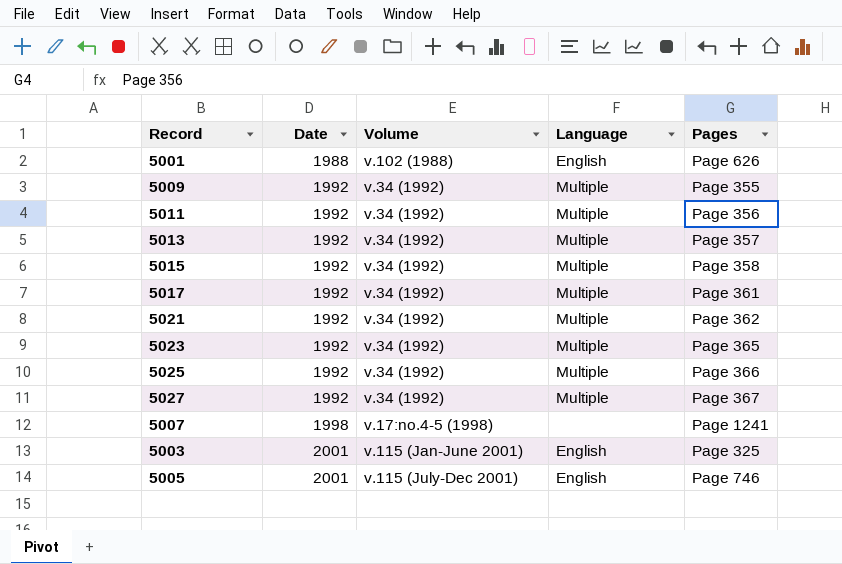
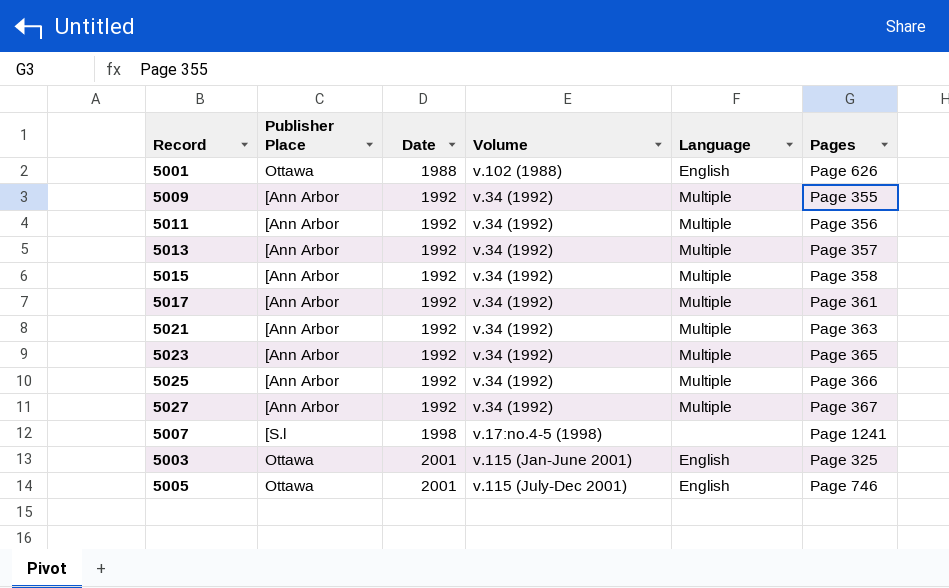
column Publisher Place | position: none -> 2
5021 | Pages: Page 362 -> Page 363

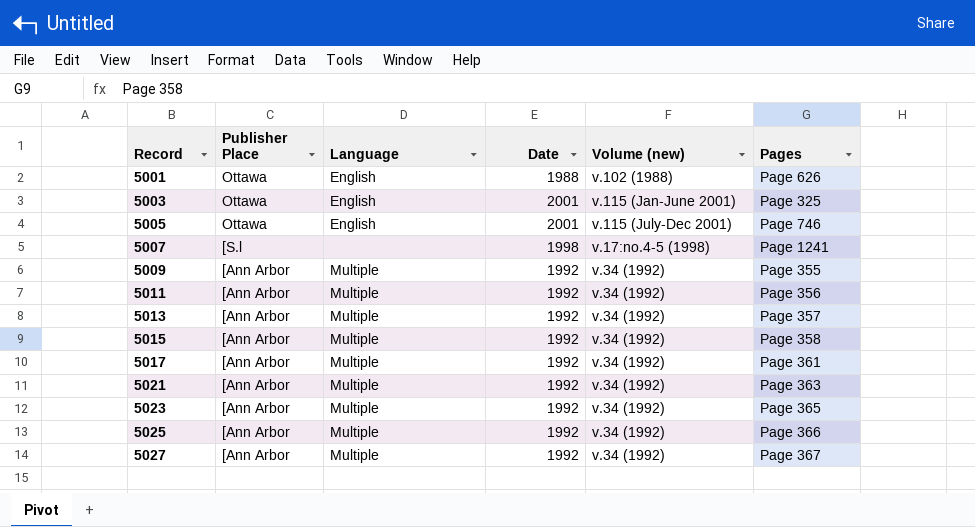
row order: Date ascending -> Record ascending
column Language | position: 5 -> 3
column name: Volume -> Volume (new)

